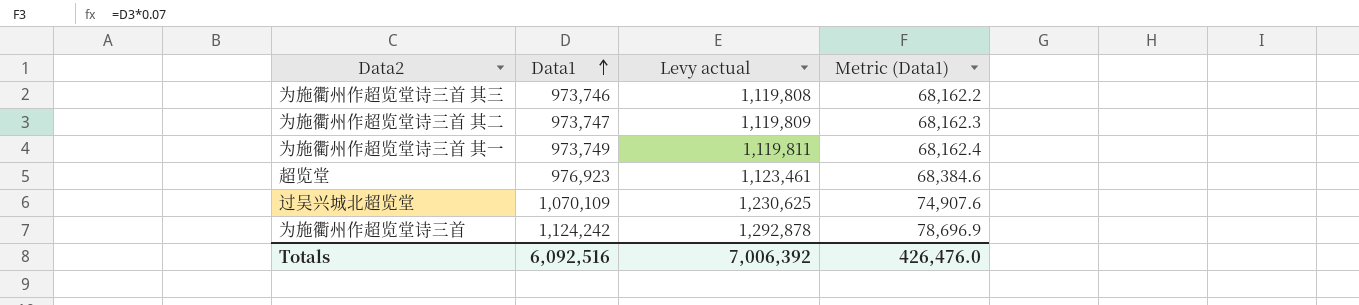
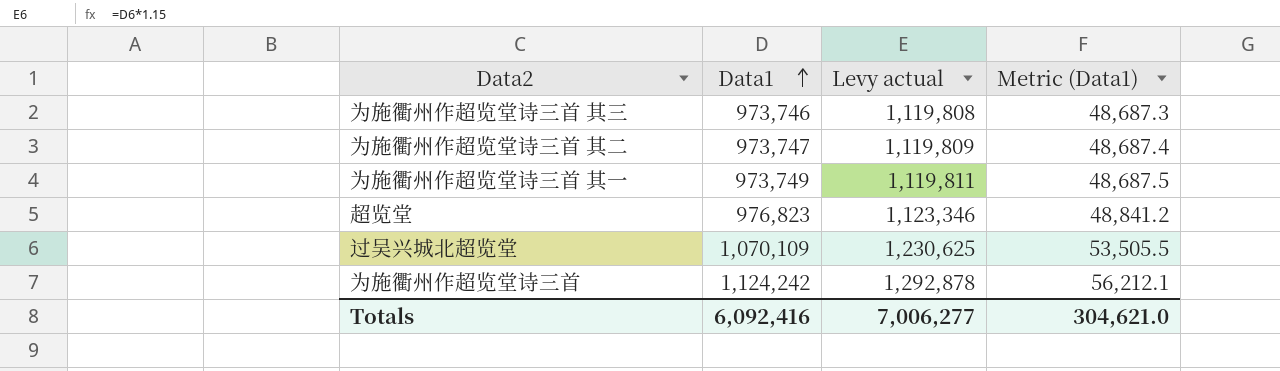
column Metric (Data1) | formula: [Data1] * 0.07 -> [Data1] * 0.05
超览堂 | Data1: 976,923 -> 976,823
超览堂 | Levy actual: 1,123,461 -> 1,123,346
Totals | Data1: 6,092,516 -> 6,092,416
Totals | Levy actual: 7,006,392 -> 7,006,277
Totals | Metric (Data1): 426,476.0 -> 304,621.0

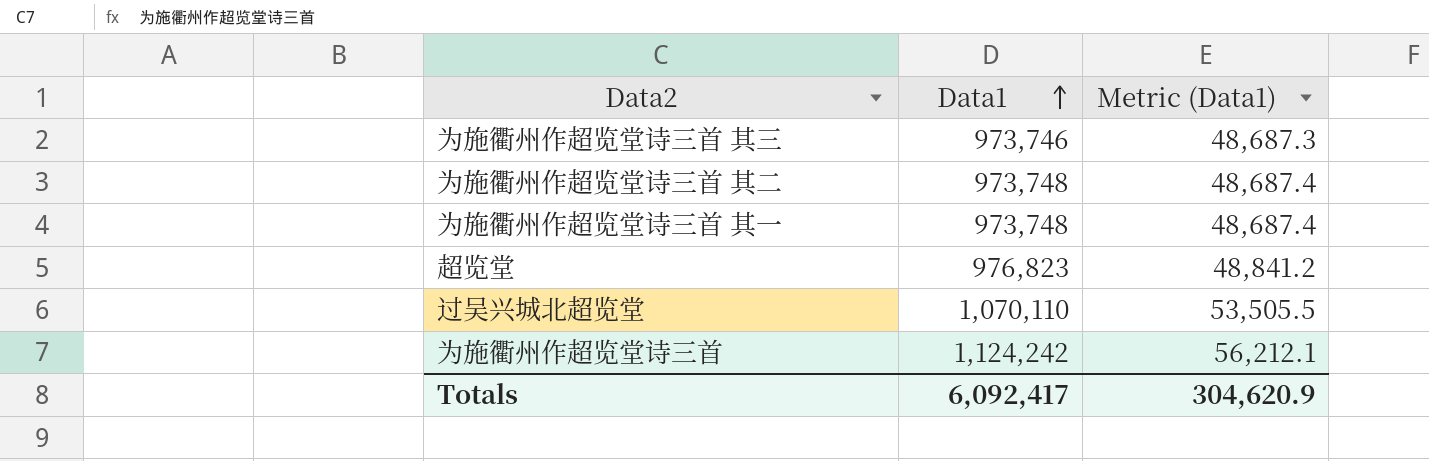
column Levy actual | formula: [Data1] * 1.15 -> none
为施衢州作超览堂诗三首 其二 | Data1: 973,747 -> 973,748
为施衢州作超览堂诗三首 其一 | Data1: 973,749 -> 973,748
为施衢州作超览堂诗三首 其一 | Metric (Data1): 48,687.5 -> 48,687.4
过吴兴城北超览堂 | Data1: 1,070,109 -> 1,070,110
Totals | Data1: 6,092,416 -> 6,092,417
Totals | Metric (Data1): 304,621.0 -> 304,620.9

